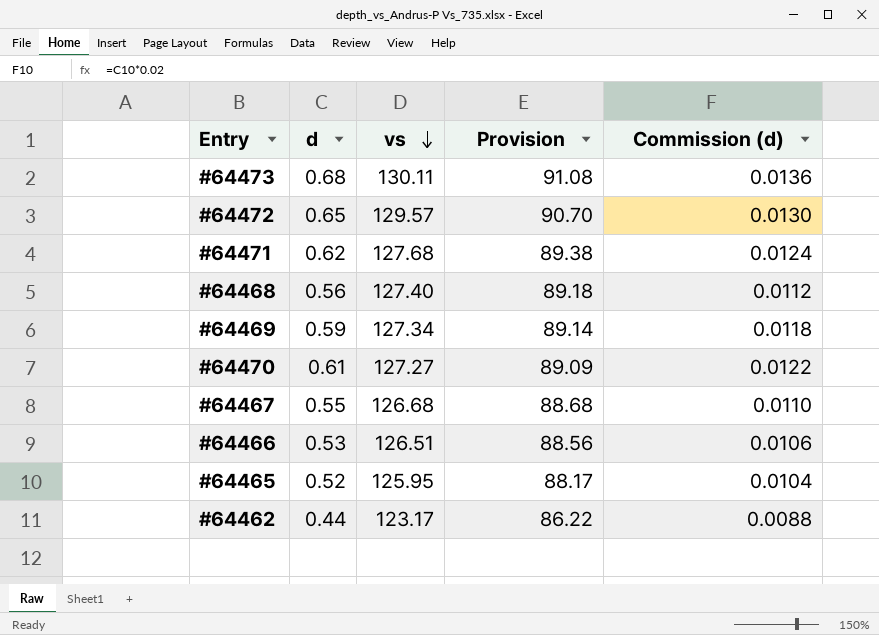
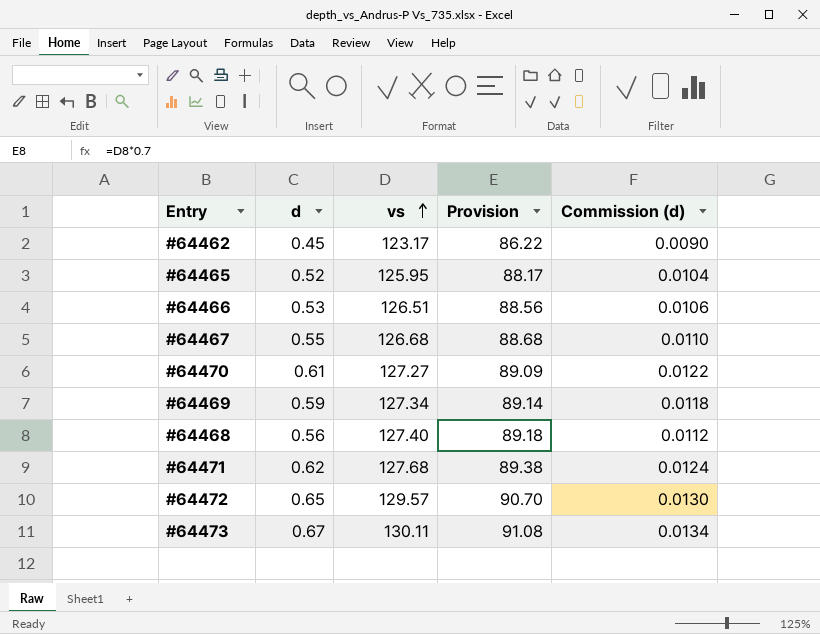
row order: vs descending -> vs ascending
#64462 | d: 0.44 -> 0.45
#64462 | Commission (d): 0.0088 -> 0.0090
#64473 | d: 0.68 -> 0.67
#64473 | Commission (d): 0.0136 -> 0.0134

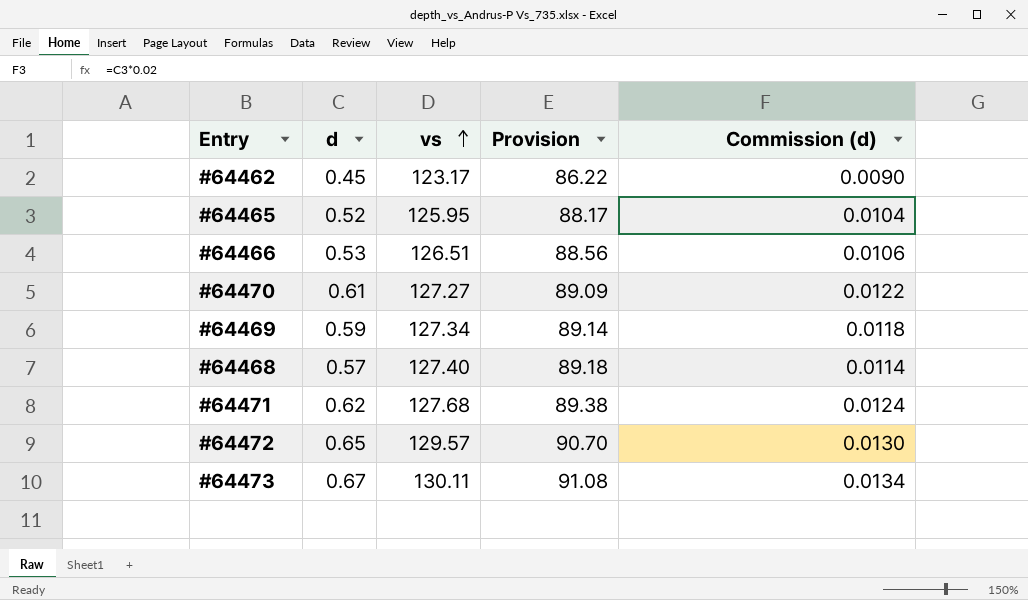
row #64467: 0.55 | 126.68 | 88.68 | 0.0110 -> none
#64468 | d: 0.56 -> 0.57
#64468 | Commission (d): 0.0112 -> 0.0114

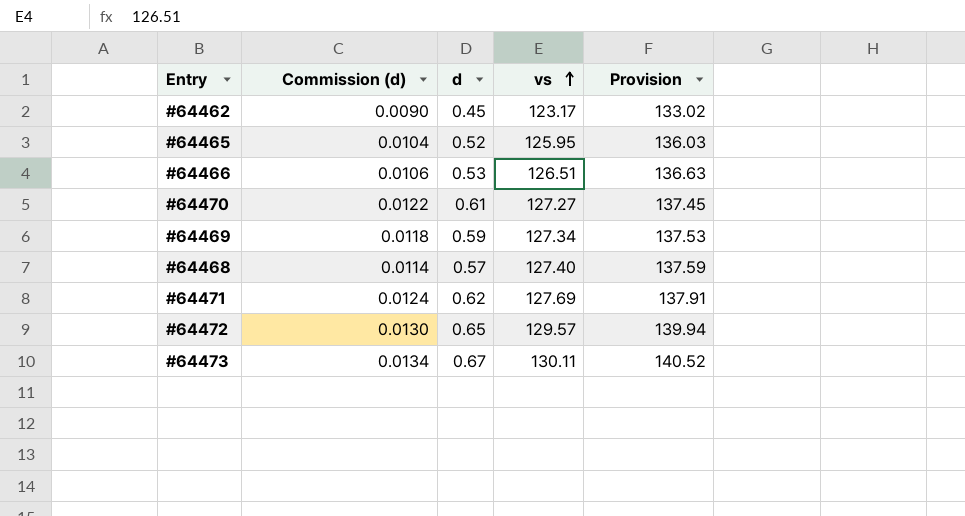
column Commission (d) | position: 5 -> 2
column Provision | formula: [vs] * 0.7 -> [vs] * 1.08
#64471 | vs: 127.68 -> 127.69

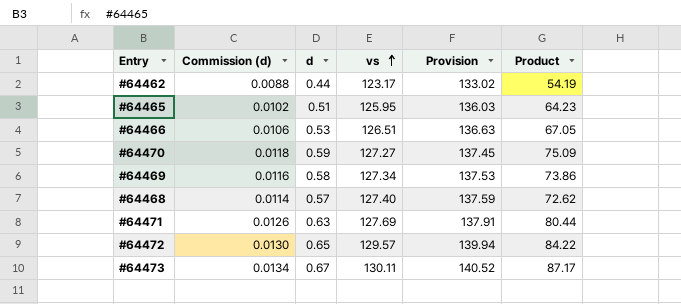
column Product | formula: none -> [d] * [vs]
#64462 | Commission (d): 0.0090 -> 0.0088
#64462 | d: 0.45 -> 0.44
#64465 | Commission (d): 0.0104 -> 0.0102
#64465 | d: 0.52 -> 0.51
#64470 | Commission (d): 0.0122 -> 0.0118
#64470 | d: 0.61 -> 0.59
#64469 | Commission (d): 0.0118 -> 0.0116
#64469 | d: 0.59 -> 0.58
#64471 | Commission (d): 0.0124 -> 0.0126
#64471 | d: 0.62 -> 0.63

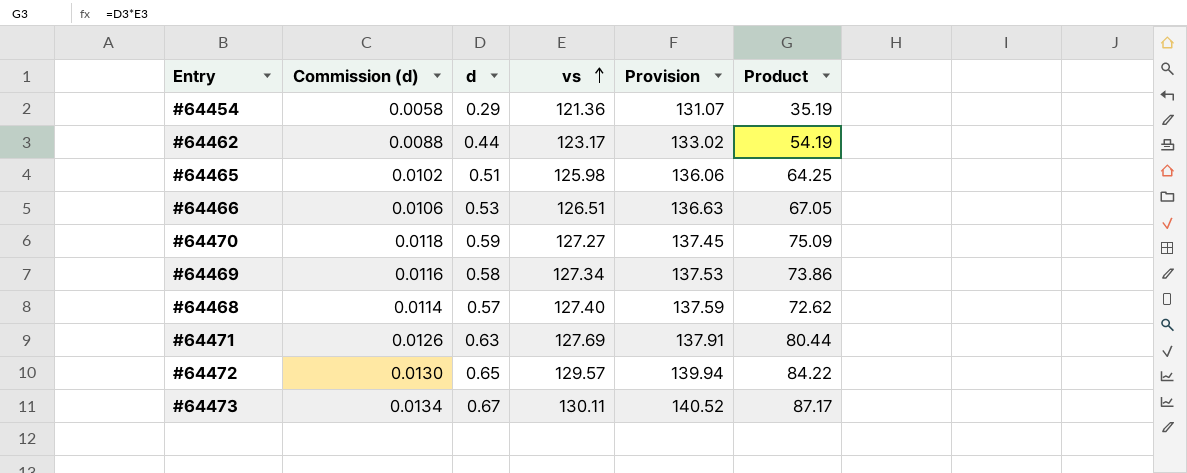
row #64454: none -> 0.0058 | 0.29 | 121.36 | 131.07 | 35.19
#64465 | vs: 125.95 -> 125.98
#64465 | Provision: 136.03 -> 136.06
#64465 | Product: 64.23 -> 64.25

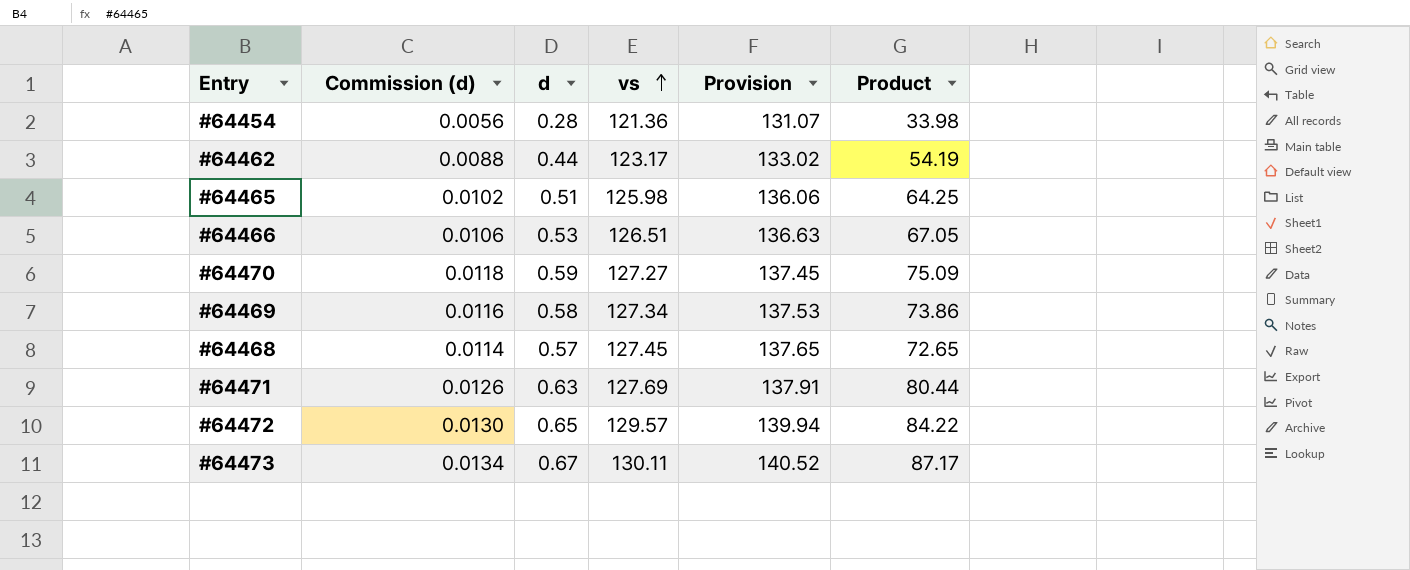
#64454 | Commission (d): 0.0058 -> 0.0056
#64454 | d: 0.29 -> 0.28
#64454 | Product: 35.19 -> 33.98
#64468 | vs: 127.40 -> 127.45
#64468 | Provision: 137.59 -> 137.65
#64468 | Product: 72.62 -> 72.65

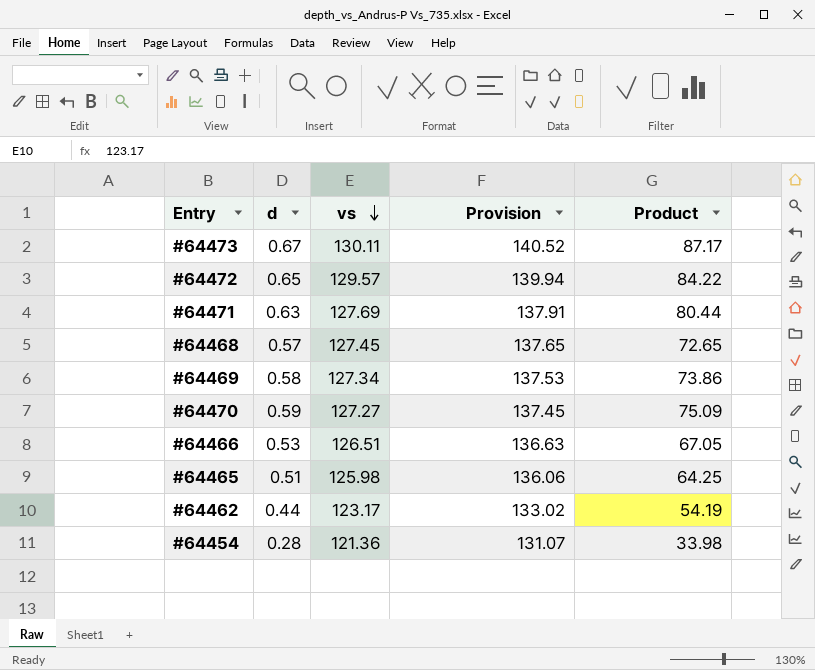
row order: vs ascending -> vs descending
column Commission (d) | formula: [d] * 0.02 -> none

